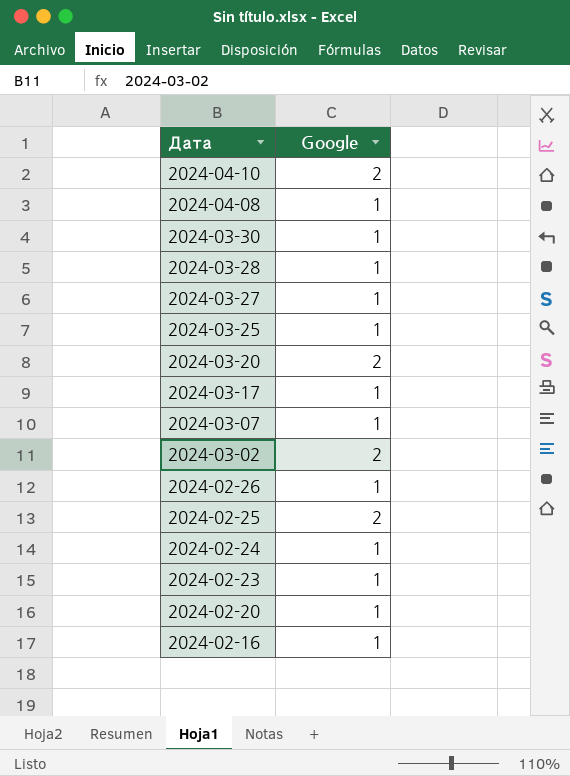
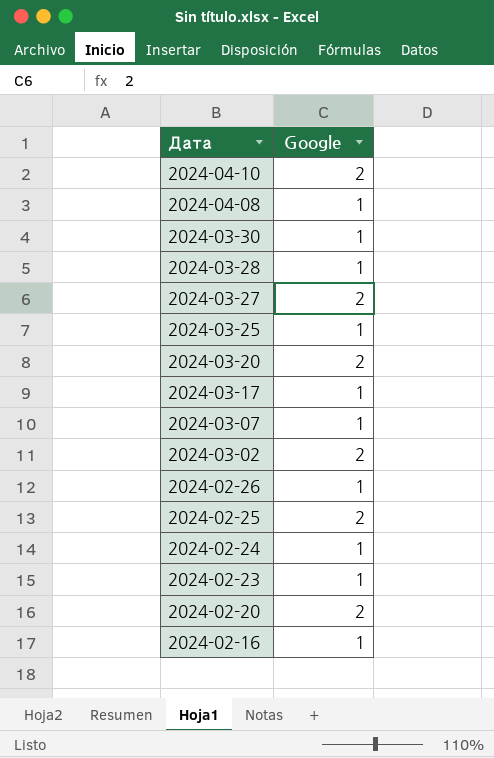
2024-03-27 | Google: 1 -> 2
2024-02-20 | Google: 1 -> 2

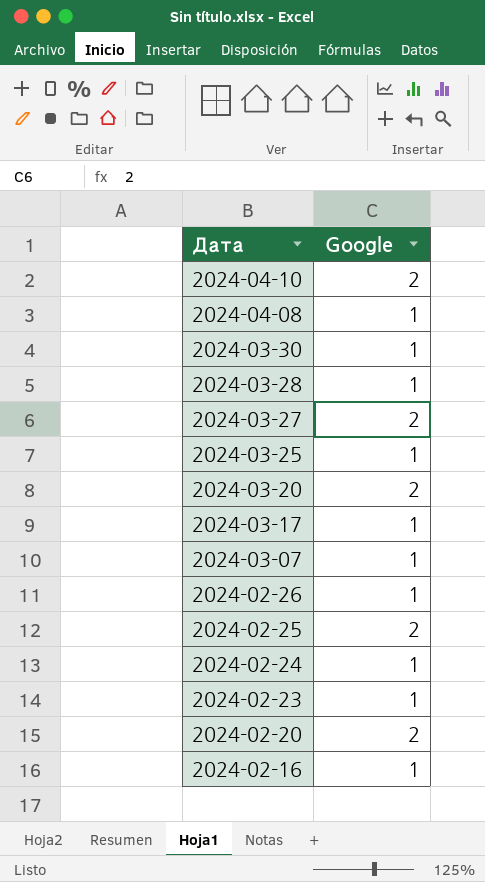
row 2024-03-02: 2 -> none

